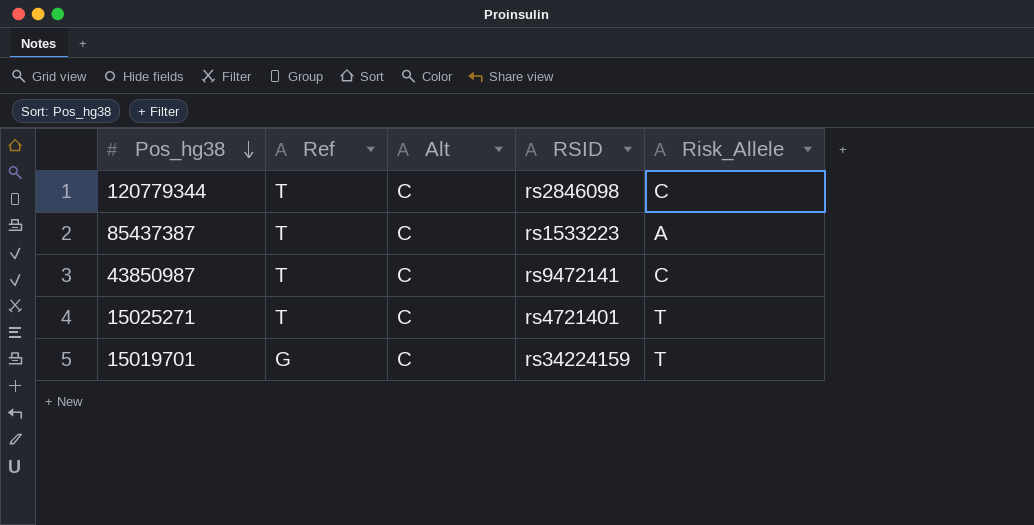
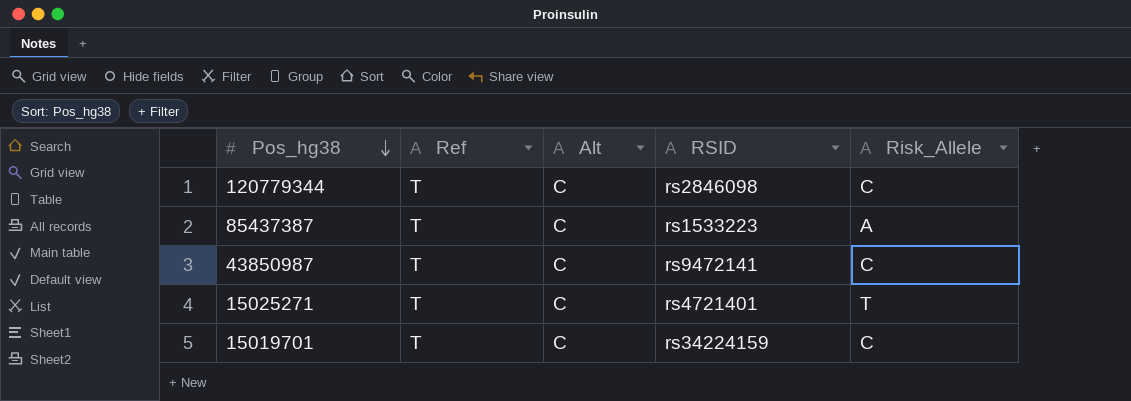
15019701 | Ref: G -> T
15019701 | Risk_Allele: T -> C

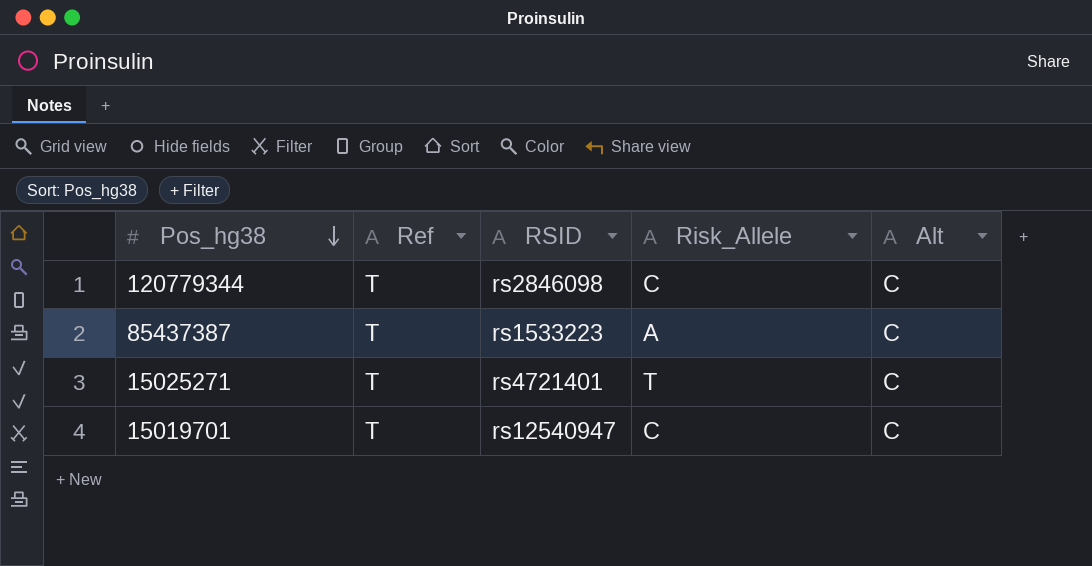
column Alt | position: 3 -> 5
row 43850987: T | C | rs9472141 | C -> none
15019701 | RSID: rs34224159 -> rs12540947

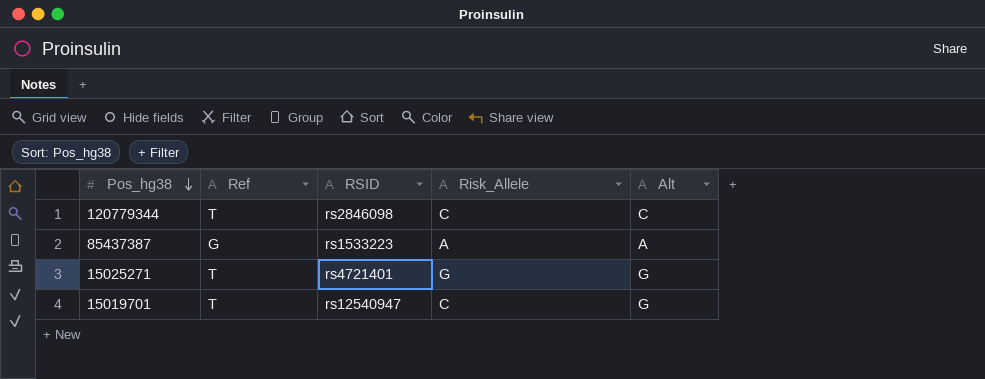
85437387 | Ref: T -> G
85437387 | Alt: C -> A
15025271 | Risk_Allele: T -> G
15025271 | Alt: C -> G
15019701 | Alt: C -> G

